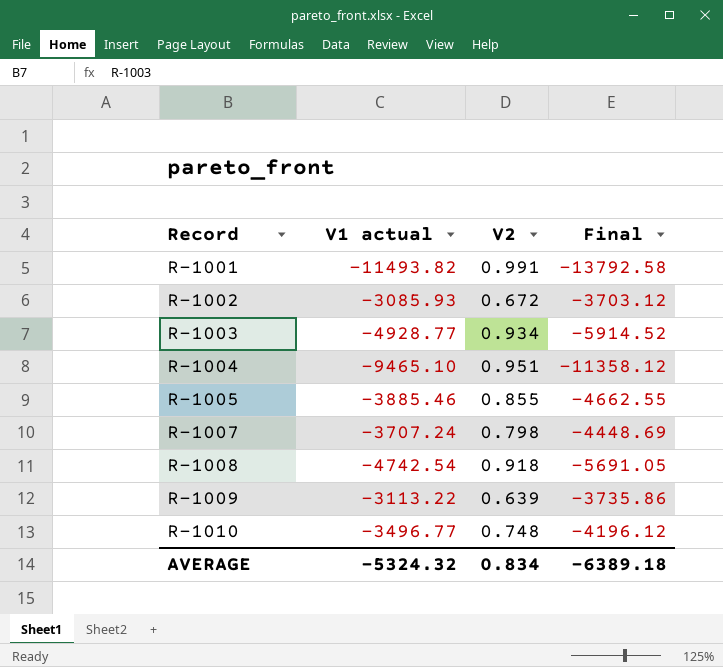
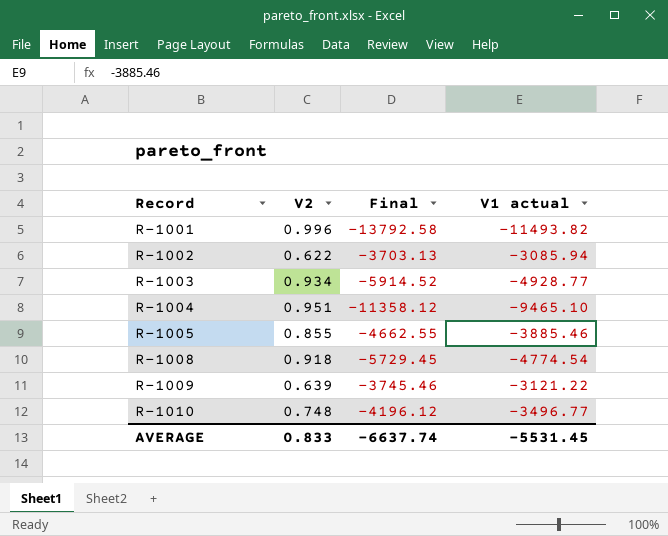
column V1 actual | position: 2 -> 4
row R-1007: -3707.24 | 0.798 | -4448.69 -> none
R-1001 | V2: 0.991 -> 0.996
R-1002 | V2: 0.672 -> 0.622
R-1002 | Final: -3703.12 -> -3703.13
R-1002 | V1 actual: -3085.93 -> -3085.94
R-1008 | Final: -5691.05 -> -5729.45
R-1008 | V1 actual: -4742.54 -> -4774.54
R-1009 | Final: -3735.86 -> -3745.46
R-1009 | V1 actual: -3113.22 -> -3121.22
AVERAGE | V2: 0.834 -> 0.833
AVERAGE | Final: -6389.18 -> -6637.74
AVERAGE | V1 actual: -5324.32 -> -5531.45

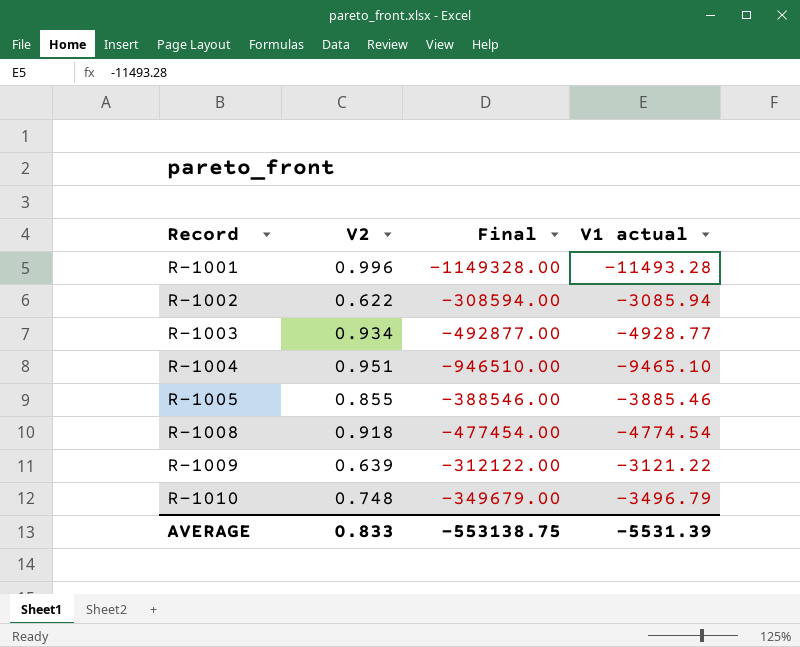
column Final | formula: [V1 actual] * 1.2 -> [V1 actual] * 100
R-1001 | V1 actual: -11493.82 -> -11493.28
R-1010 | V1 actual: -3496.77 -> -3496.79
AVERAGE | Final: -6637.74 -> -553138.75
AVERAGE | V1 actual: -5531.45 -> -5531.39

